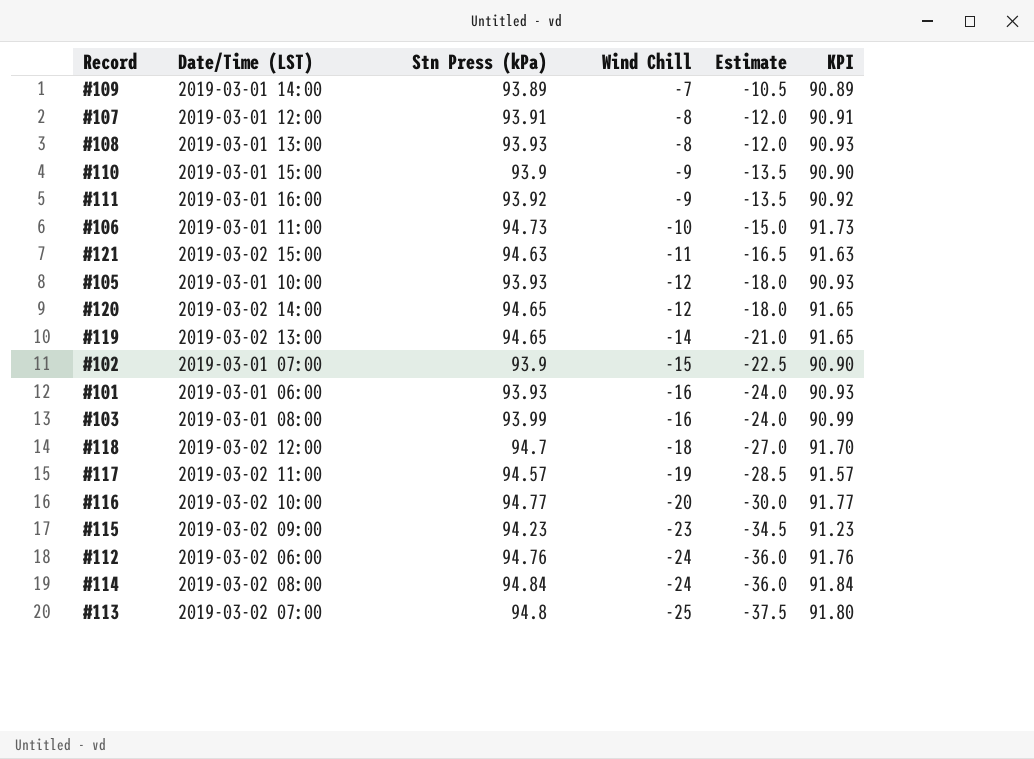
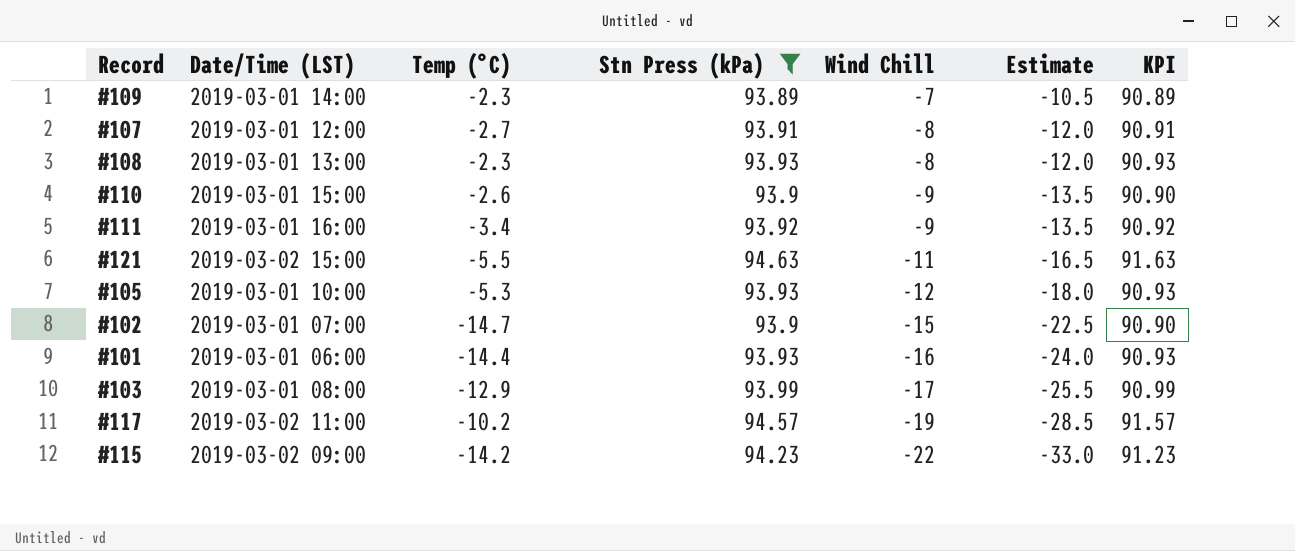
filter: none -> Stn Press (kPa) <= 94.63
column Temp (°C) | position: none -> 3
#103 | Wind Chill: -16 -> -17
#103 | Estimate: -24.0 -> -25.5
#115 | Wind Chill: -23 -> -22
#115 | Estimate: -34.5 -> -33.0

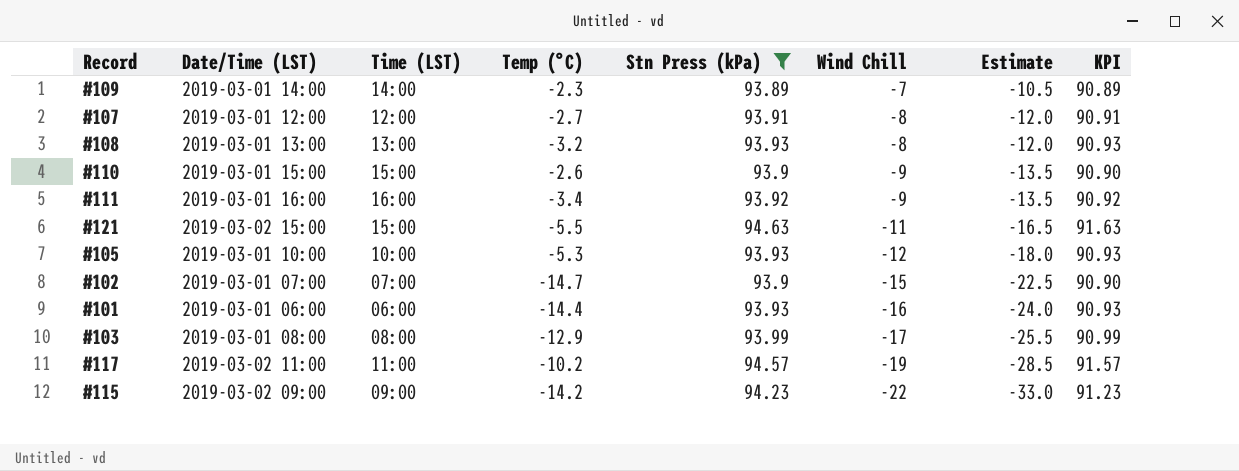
column Time (LST) | position: none -> 3
#108 | Temp (°C): -2.3 -> -3.2

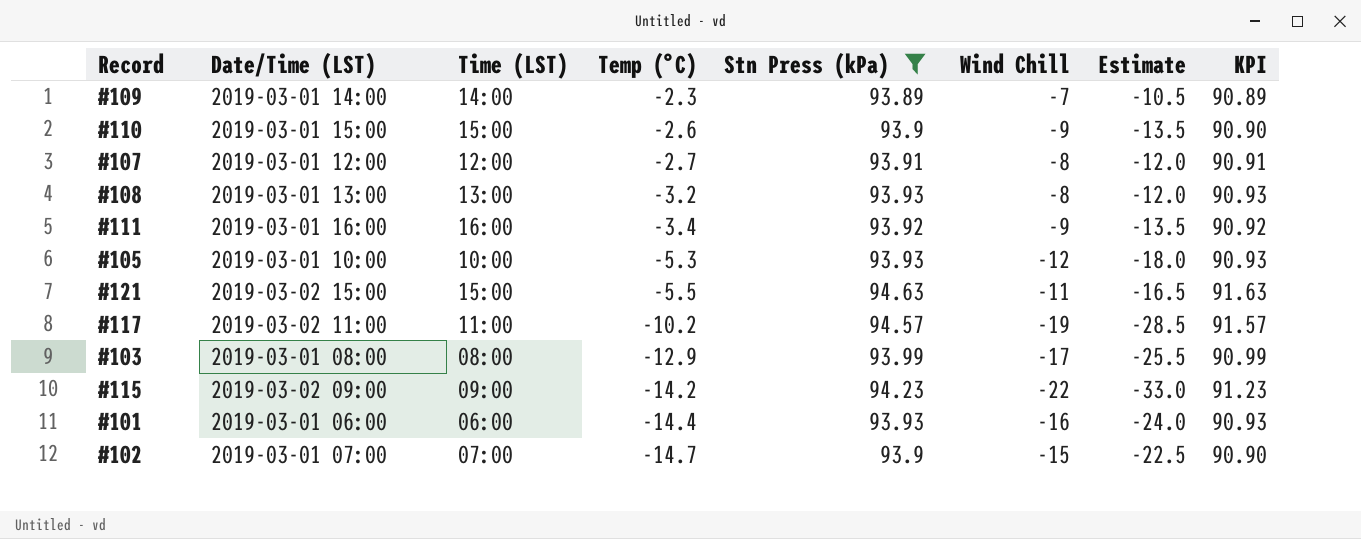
row order: Wind Chill descending -> Temp (°C) descending

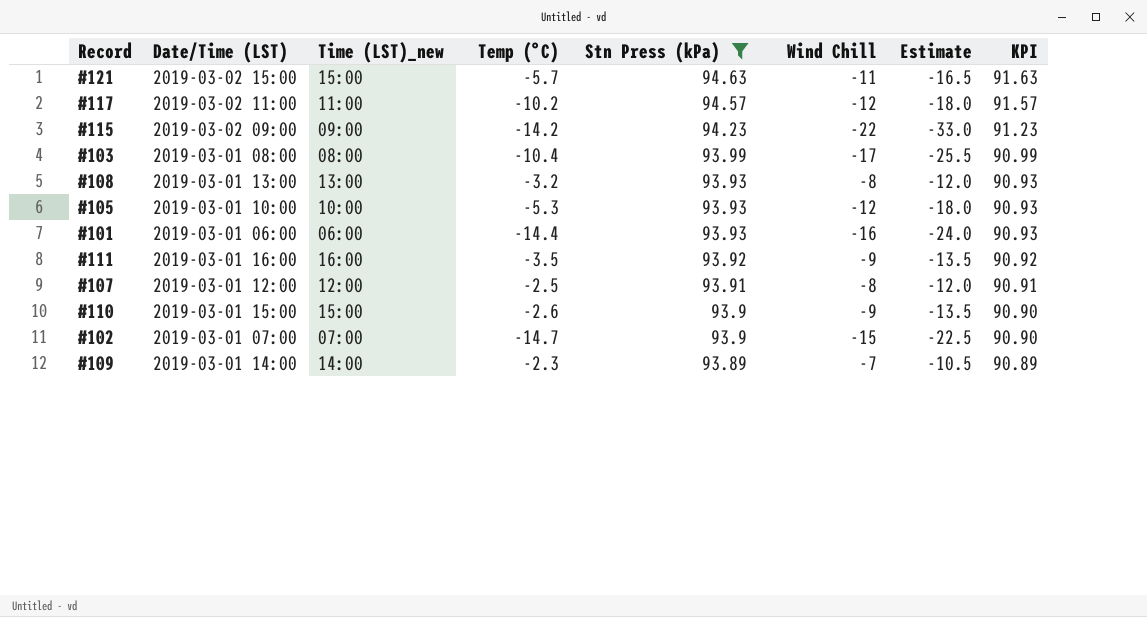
row order: Temp (°C) descending -> Stn Press (kPa) descending
column name: Time (LST) -> Time (LST)_new
#121 | Temp (°C): -5.5 -> -5.7
#117 | Wind Chill: -19 -> -12
#117 | Estimate: -28.5 -> -18.0
#103 | Temp (°C): -12.9 -> -10.4
#111 | Temp (°C): -3.4 -> -3.5
#107 | Temp (°C): -2.7 -> -2.5

